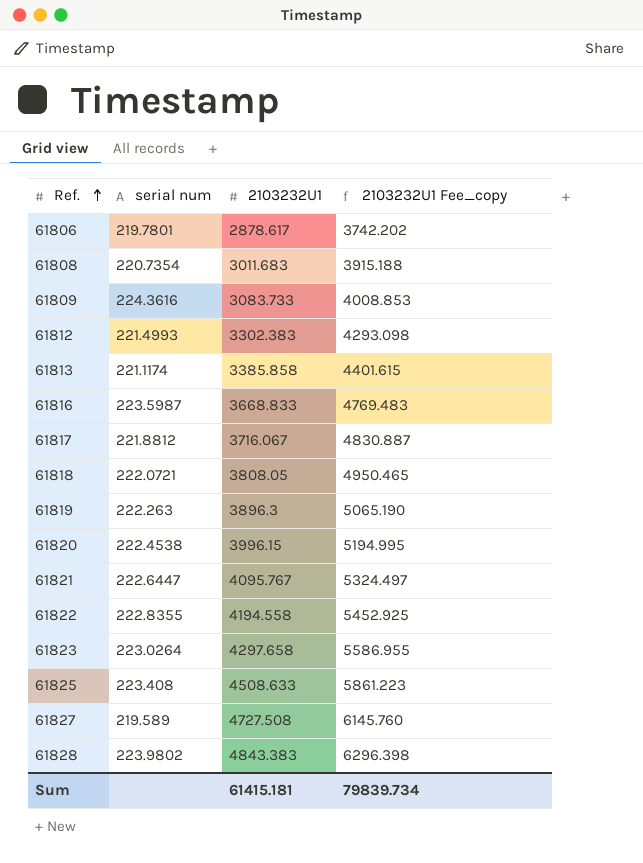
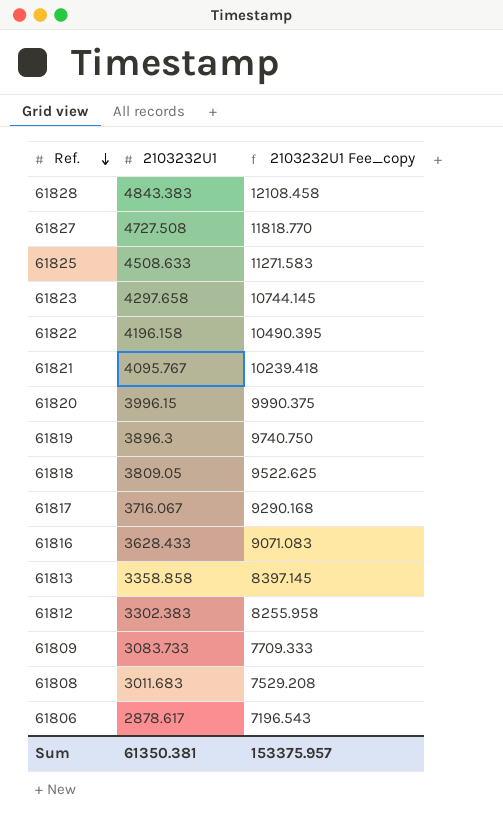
row order: Ref. ascending -> Ref. descending
column serial num | position: 2 -> none
column 2103232U1 Fee_copy | formula: [2103232U1] * 1.3 -> [2103232U1] * 2.5
61822 | 2103232U1: 4194.558 -> 4196.158
61818 | 2103232U1: 3808.05 -> 3809.05
61816 | 2103232U1: 3668.833 -> 3628.433
61813 | 2103232U1: 3385.858 -> 3358.858
Sum | 2103232U1: 61415.181 -> 61350.381
Sum | 2103232U1 Fee_copy: 79839.734 -> 153375.957

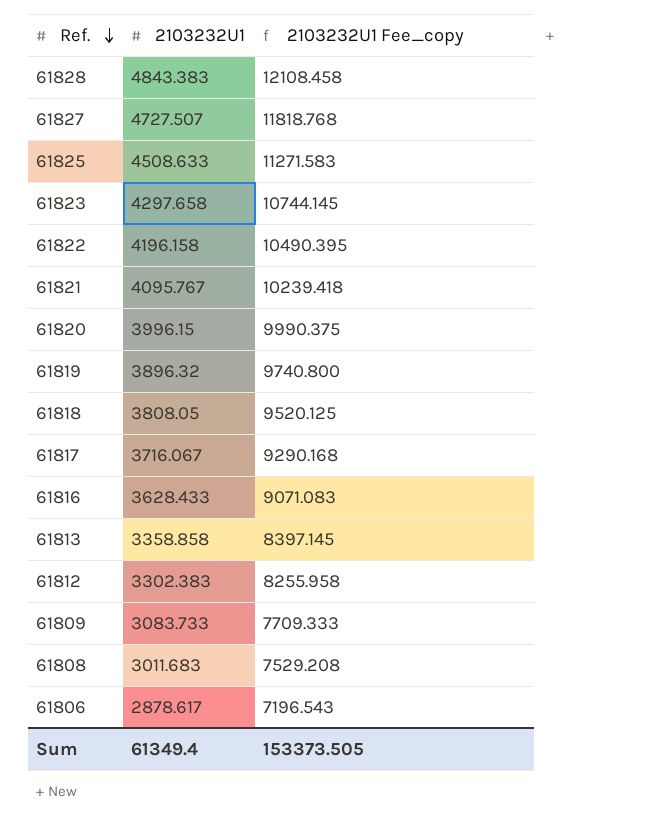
61827 | 2103232U1: 4727.508 -> 4727.507
61827 | 2103232U1 Fee_copy: 11818.770 -> 11818.768
61819 | 2103232U1: 3896.3 -> 3896.32
61819 | 2103232U1 Fee_copy: 9740.750 -> 9740.800
61818 | 2103232U1: 3809.05 -> 3808.05
61818 | 2103232U1 Fee_copy: 9522.625 -> 9520.125
Sum | 2103232U1: 61350.381 -> 61349.4
Sum | 2103232U1 Fee_copy: 153375.957 -> 153373.505

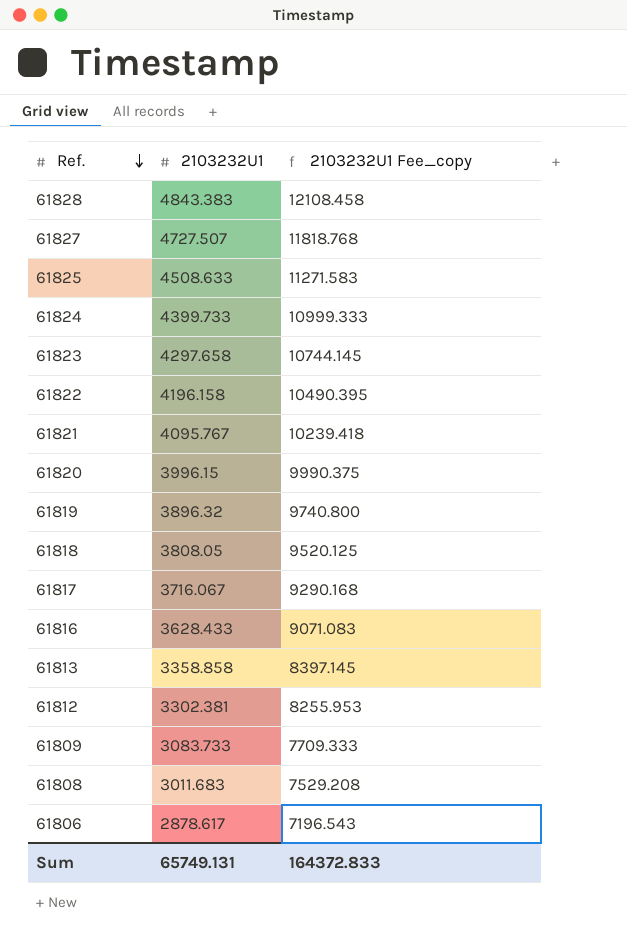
row 61824: none -> 4399.733 | 10999.333
61812 | 2103232U1: 3302.383 -> 3302.381
61812 | 2103232U1 Fee_copy: 8255.958 -> 8255.953
Sum | 2103232U1: 61349.4 -> 65749.131
Sum | 2103232U1 Fee_copy: 153373.505 -> 164372.833

